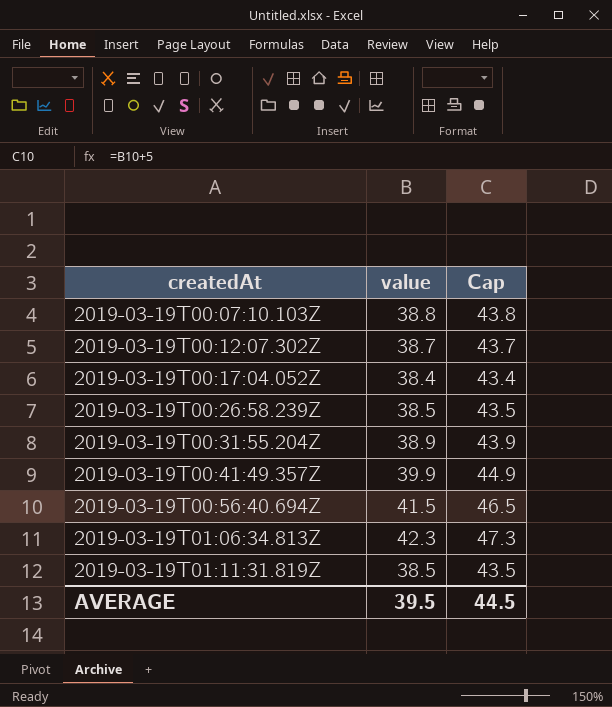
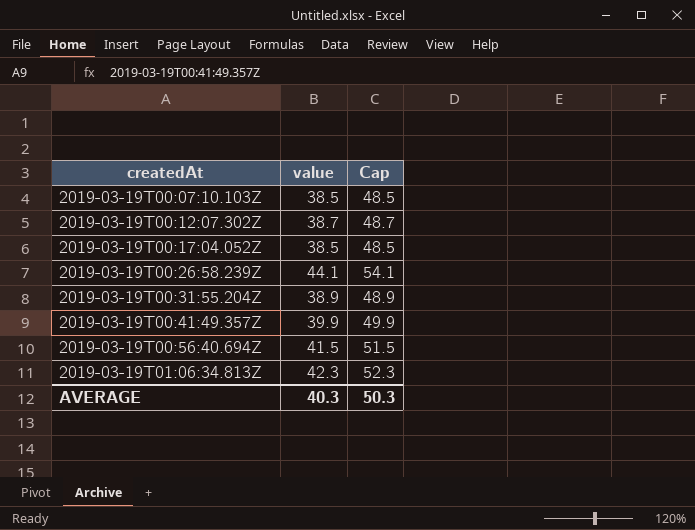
column Cap | formula: [value] + 5 -> [value] + 10
row 2019-03-19T01:11:31.819Z: 38.5 | 43.5 -> none
2019-03-19T00:07:10.103Z | value: 38.8 -> 38.5
2019-03-19T00:17:04.052Z | value: 38.4 -> 38.5
2019-03-19T00:26:58.239Z | value: 38.5 -> 44.1
AVERAGE | value: 39.5 -> 40.3
AVERAGE | Cap: 44.5 -> 50.3

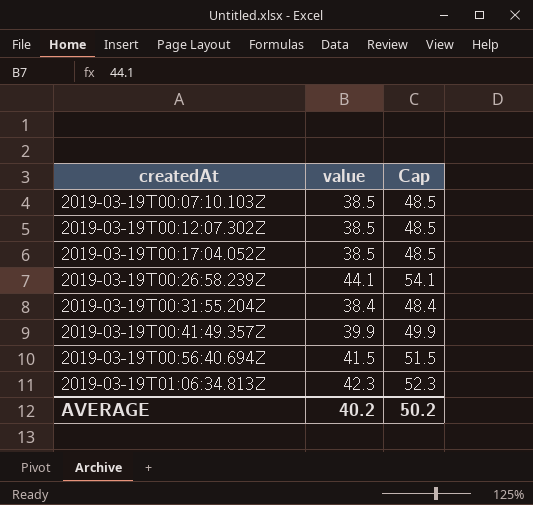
2019-03-19T00:12:07.302Z | value: 38.7 -> 38.5
2019-03-19T00:12:07.302Z | Cap: 48.7 -> 48.5
2019-03-19T00:31:55.204Z | value: 38.9 -> 38.4
2019-03-19T00:31:55.204Z | Cap: 48.9 -> 48.4
AVERAGE | value: 40.3 -> 40.2
AVERAGE | Cap: 50.3 -> 50.2

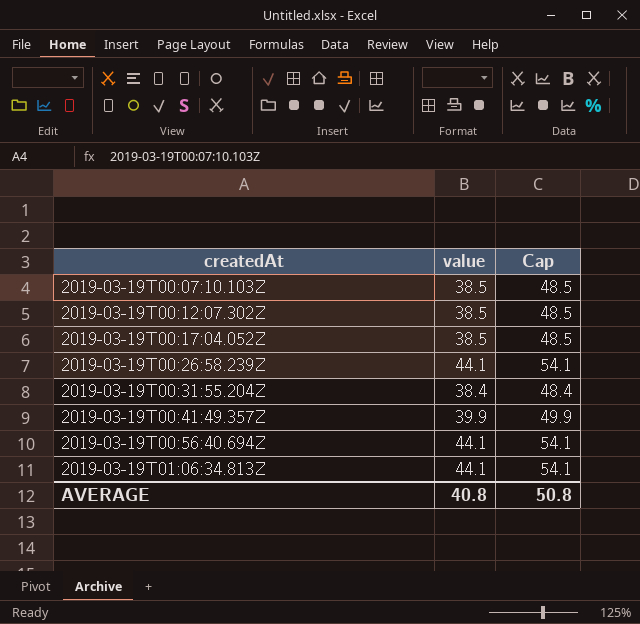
2019-03-19T00:56:40.694Z | value: 41.5 -> 44.1
2019-03-19T00:56:40.694Z | Cap: 51.5 -> 54.1
2019-03-19T01:06:34.813Z | value: 42.3 -> 44.1
2019-03-19T01:06:34.813Z | Cap: 52.3 -> 54.1
AVERAGE | value: 40.2 -> 40.8
AVERAGE | Cap: 50.2 -> 50.8

